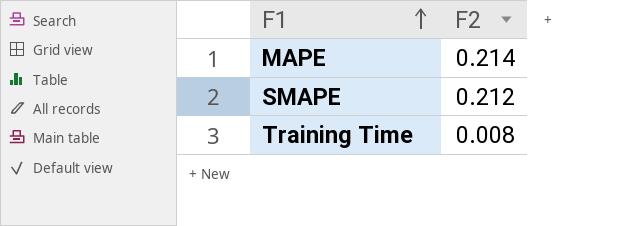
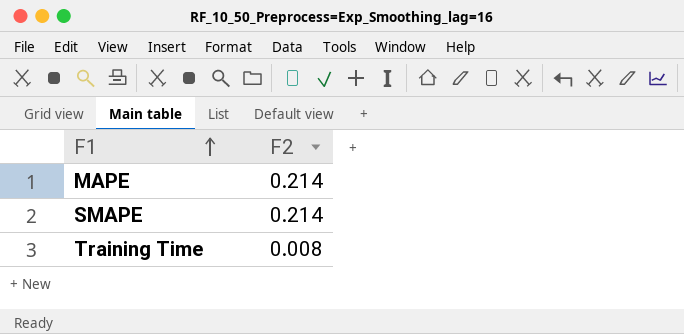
SMAPE | F2: 0.212 -> 0.214

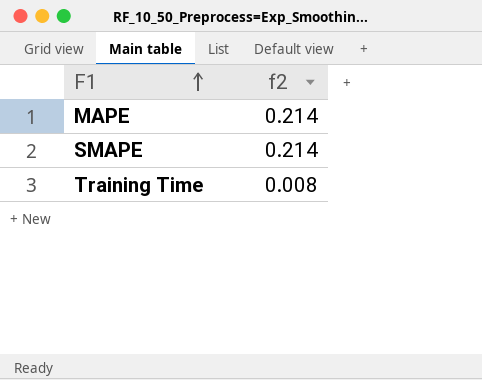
column name: F2 -> f2

